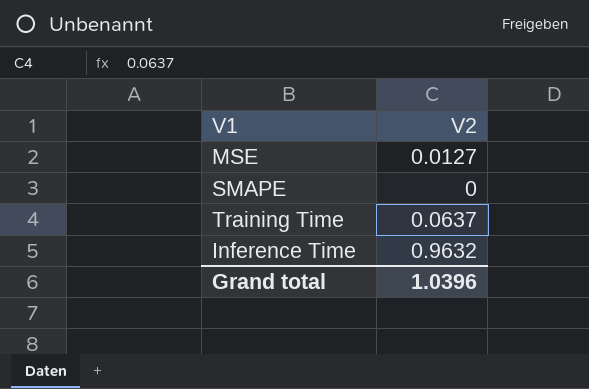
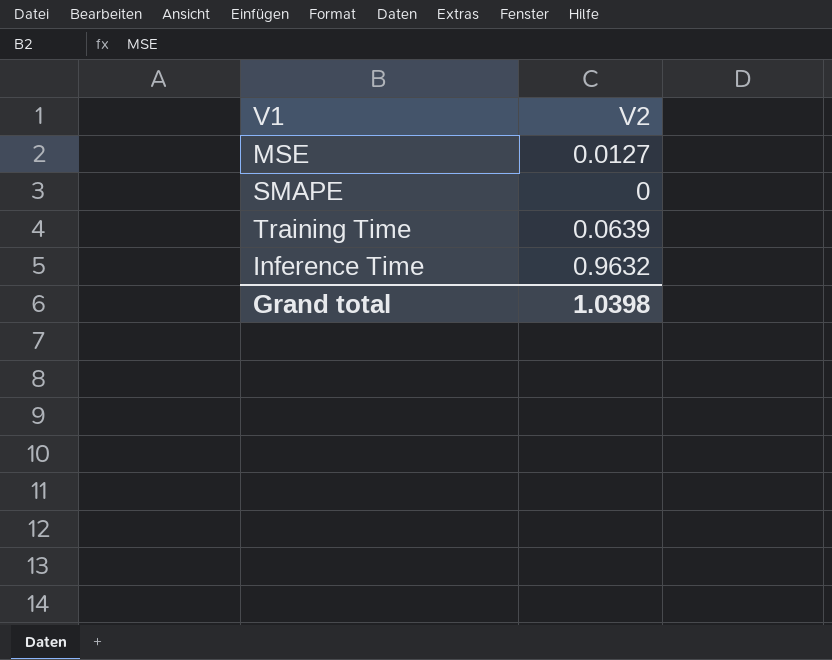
Training Time | V2: 0.0637 -> 0.0639
Grand total | V2: 1.0396 -> 1.0398

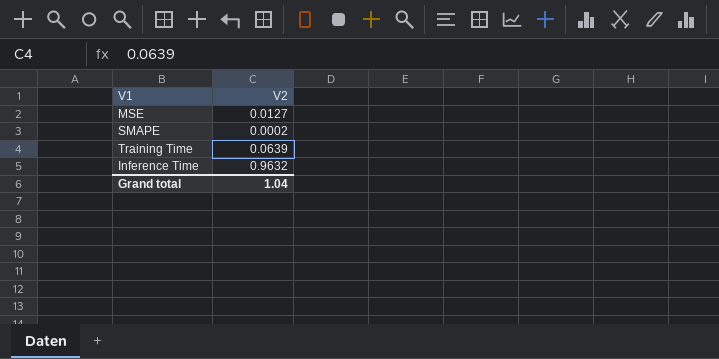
SMAPE | V2: 0 -> 0.0002
Grand total | V2: 1.0398 -> 1.04

